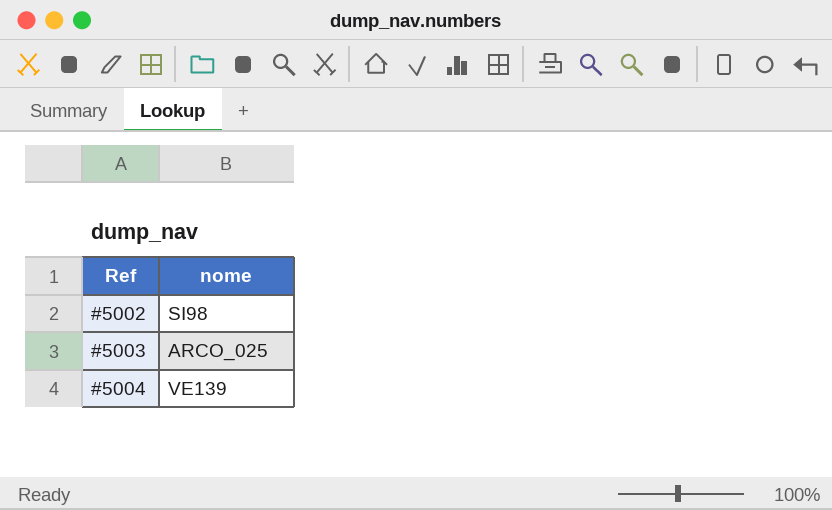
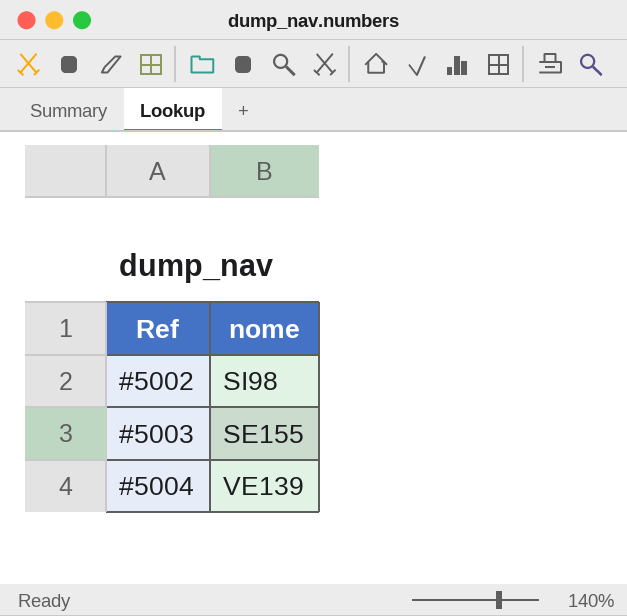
#5003 | nome: ARCO_025 -> SE155

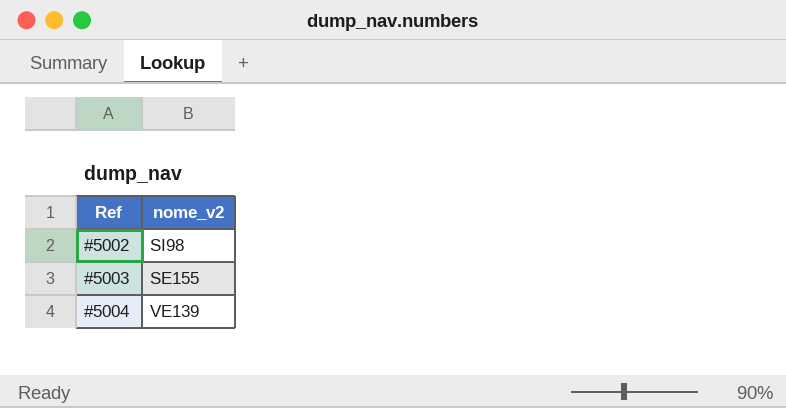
column name: nome -> nome_v2

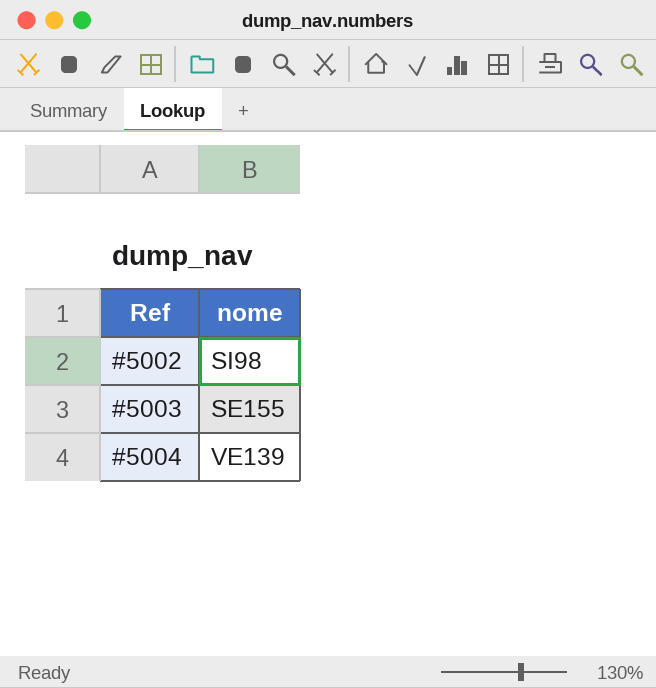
column name: nome_v2 -> nome

